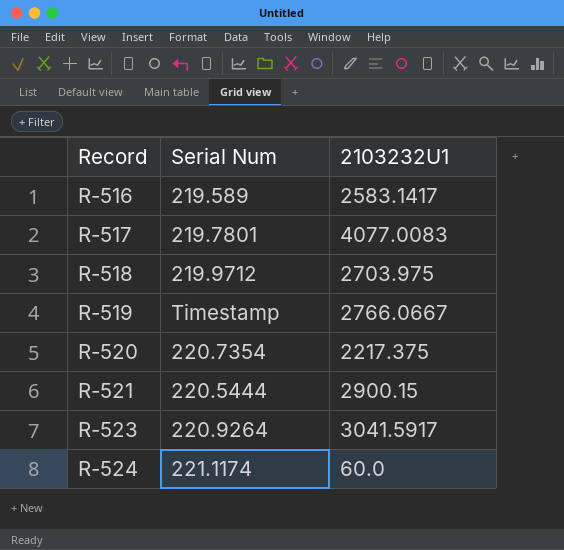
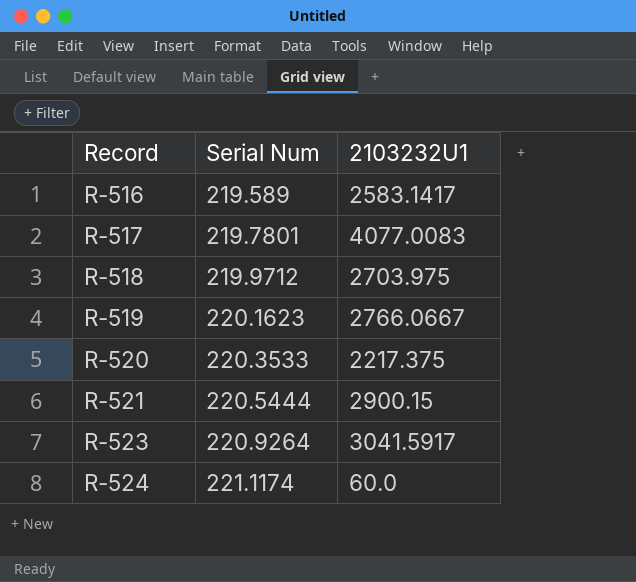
R-519 | Serial Num: Timestamp -> 220.1623
R-520 | Serial Num: 220.7354 -> 220.3533

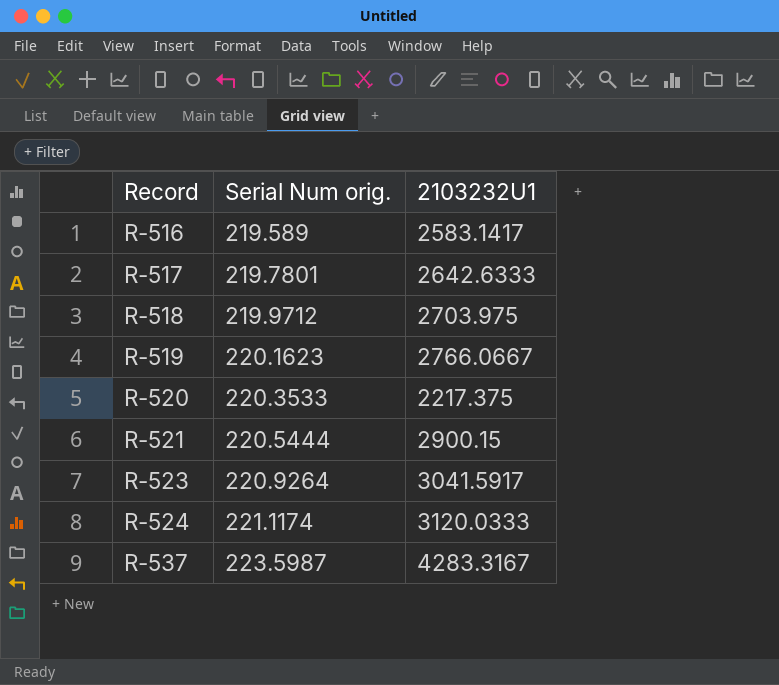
column name: Serial Num -> Serial Num orig.
R-517 | 2103232U1: 4077.0083 -> 2642.6333
R-524 | 2103232U1: 60.0 -> 3120.0333
row R-537: none -> 223.5987 | 4283.3167

